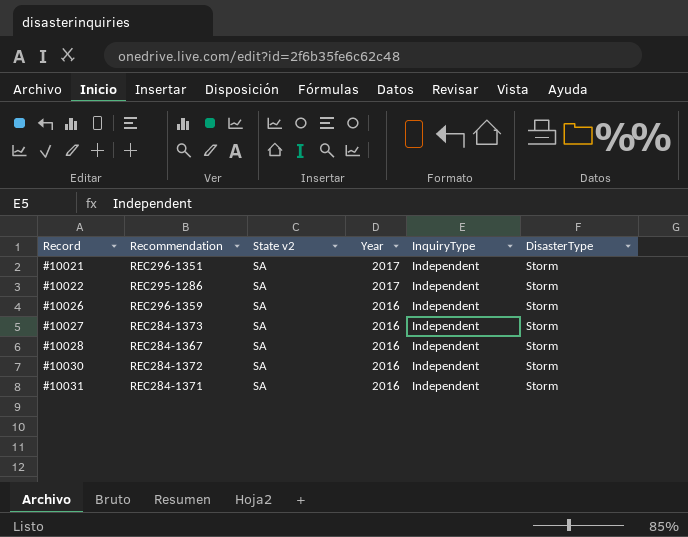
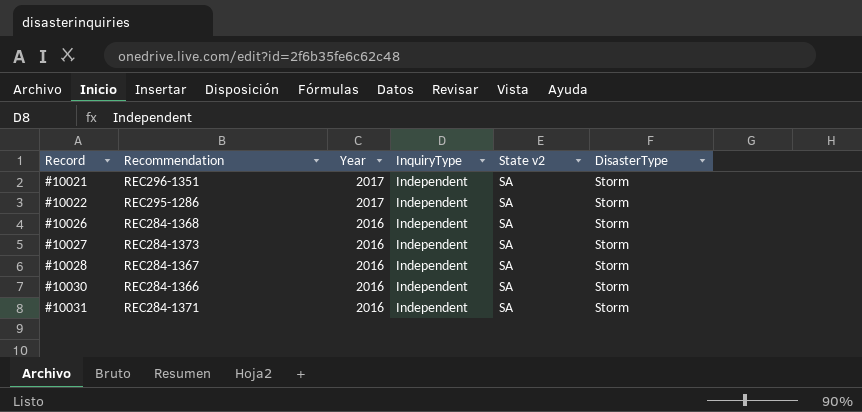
column State v2 | position: 3 -> 5
#10026 | Recommendation: REC296-1359 -> REC284-1368
#10030 | Recommendation: REC284-1372 -> REC284-1366

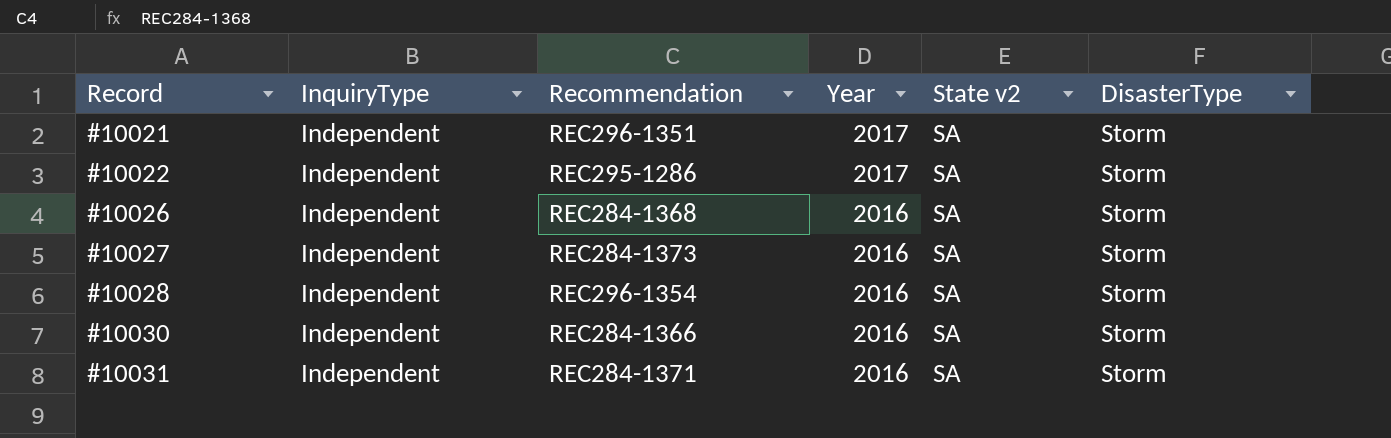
column InquiryType | position: 4 -> 2
#10028 | Recommendation: REC284-1367 -> REC296-1354

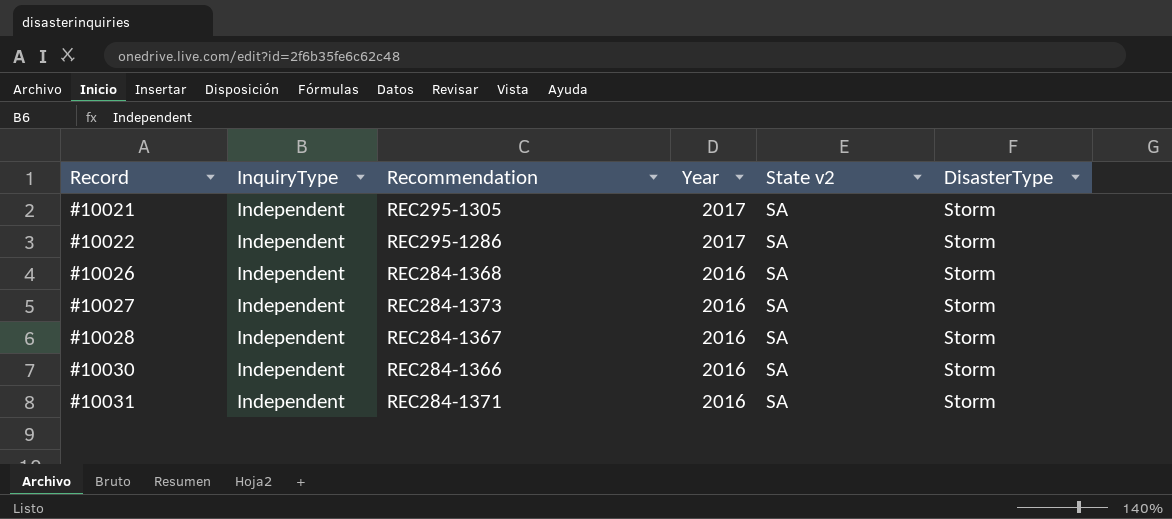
#10021 | Recommendation: REC296-1351 -> REC295-1305
#10028 | Recommendation: REC296-1354 -> REC284-1367

